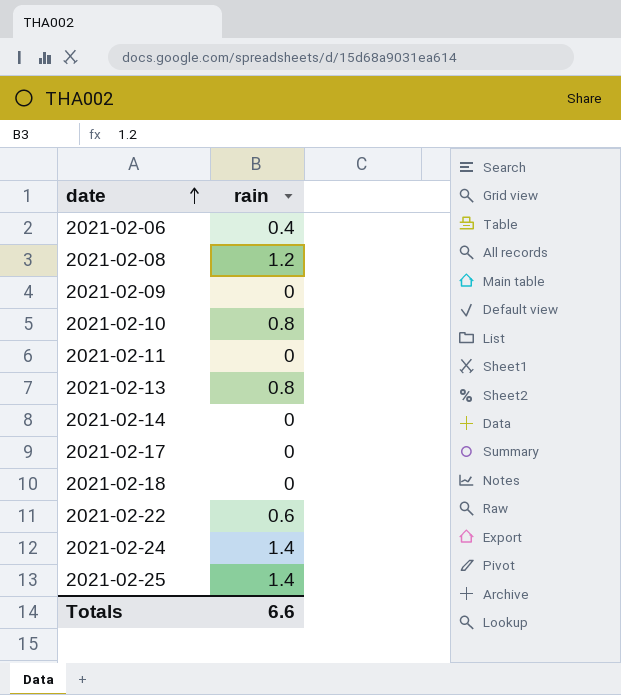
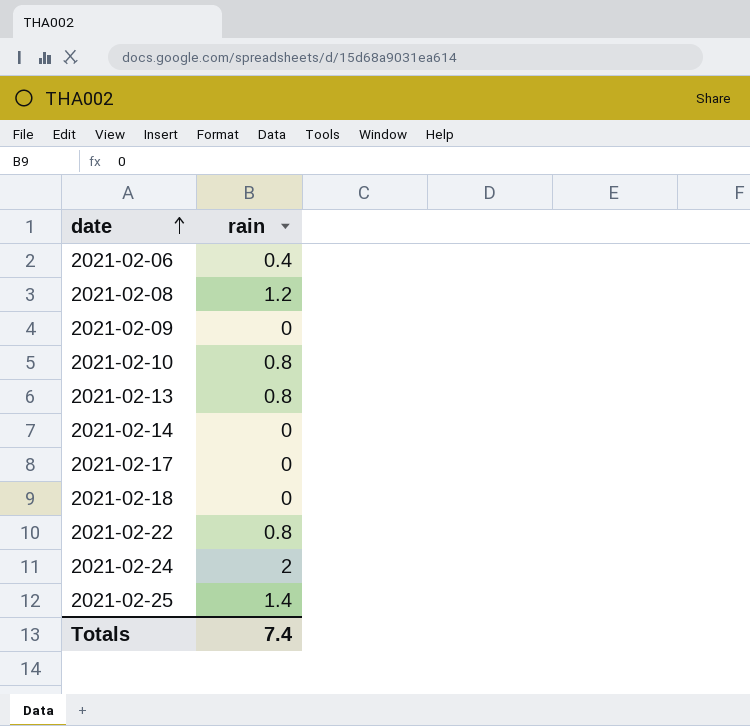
row 2021-02-11: 0 -> none
2021-02-22 | rain: 0.6 -> 0.8
2021-02-24 | rain: 1.4 -> 2
Totals | rain: 6.6 -> 7.4

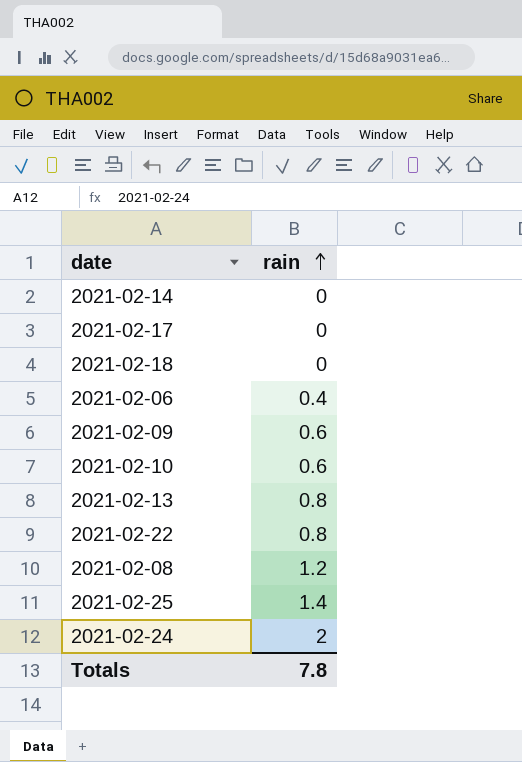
row order: date ascending -> rain ascending
2021-02-09 | rain: 0 -> 0.6
2021-02-10 | rain: 0.8 -> 0.6
Totals | rain: 7.4 -> 7.8

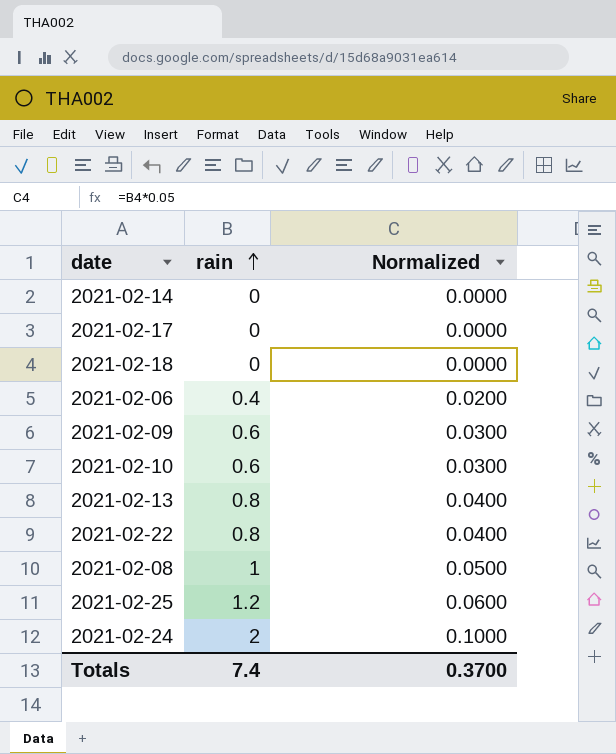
column Normalized | formula: none -> [rain] * 0.05
2021-02-08 | rain: 1.2 -> 1
2021-02-25 | rain: 1.4 -> 1.2
Totals | rain: 7.8 -> 7.4

